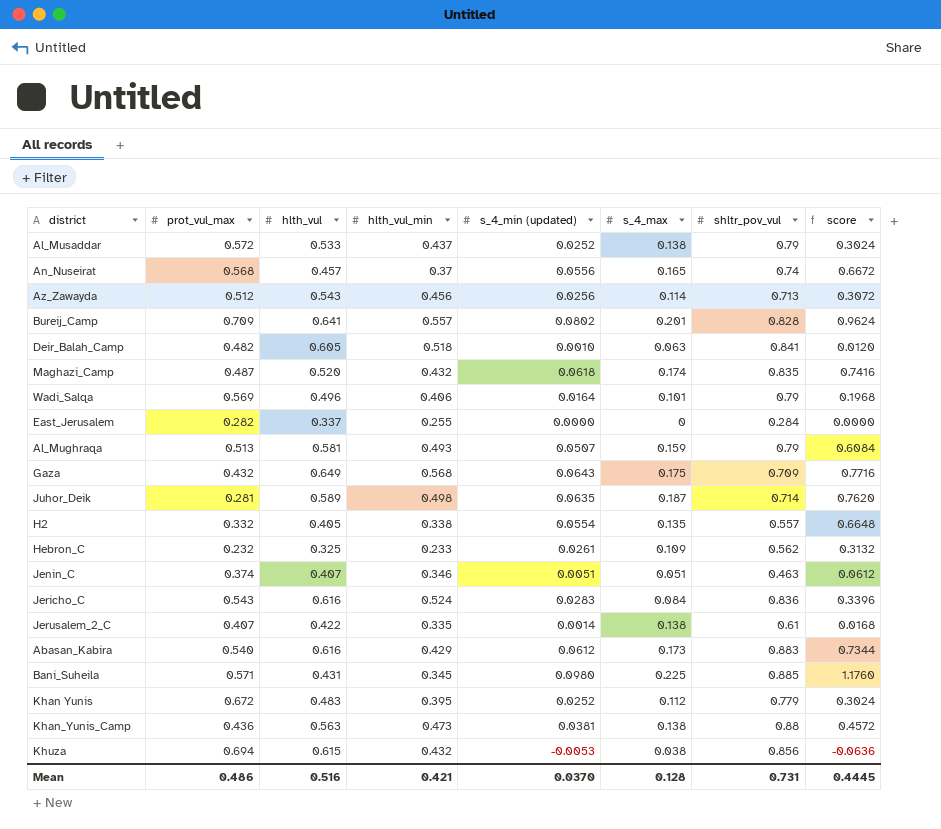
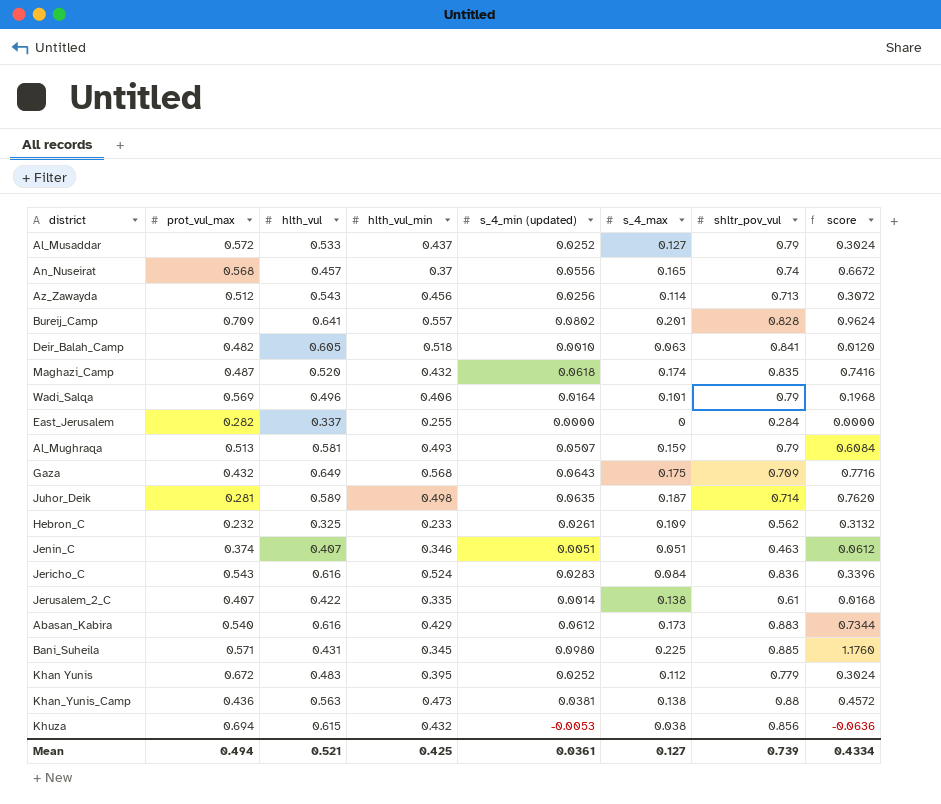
row H2: 0.332 | 0.405 | 0.338 | 0.0554 | 0.135 | 0.557 | 0.6648 -> none
Al_Musaddar | s_4_max: 0.138 -> 0.127
Mean | prot_vul_max: 0.486 -> 0.494
Mean | hlth_vul: 0.516 -> 0.521
Mean | hlth_vul_min: 0.421 -> 0.425
Mean | s_4_min (updated): 0.0370 -> 0.0361
Mean | s_4_max: 0.128 -> 0.127
Mean | shltr_pov_vul: 0.731 -> 0.739
Mean | score: 0.4445 -> 0.4334

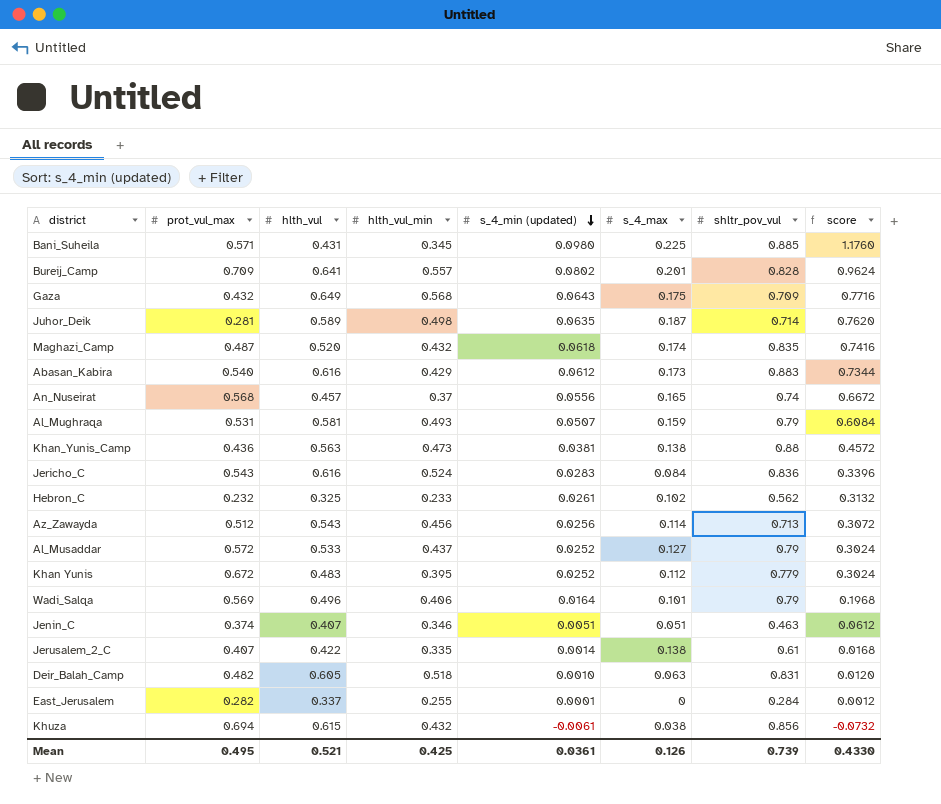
row order: none -> s_4_min (updated) descending
Al_Mughraqa | prot_vul_max: 0.513 -> 0.531
Hebron_C | s_4_max: 0.109 -> 0.102
Deir_Balah_Camp | shltr_pov_vul: 0.841 -> 0.831
East_Jerusalem | s_4_min (updated): 0.0000 -> 0.0001
East_Jerusalem | score: 0.0000 -> 0.0012
Khuza | s_4_min (updated): -0.0053 -> -0.0061
Khuza | score: -0.0636 -> -0.0732
Mean | prot_vul_max: 0.494 -> 0.495
Mean | s_4_max: 0.127 -> 0.126
Mean | score: 0.4334 -> 0.4330

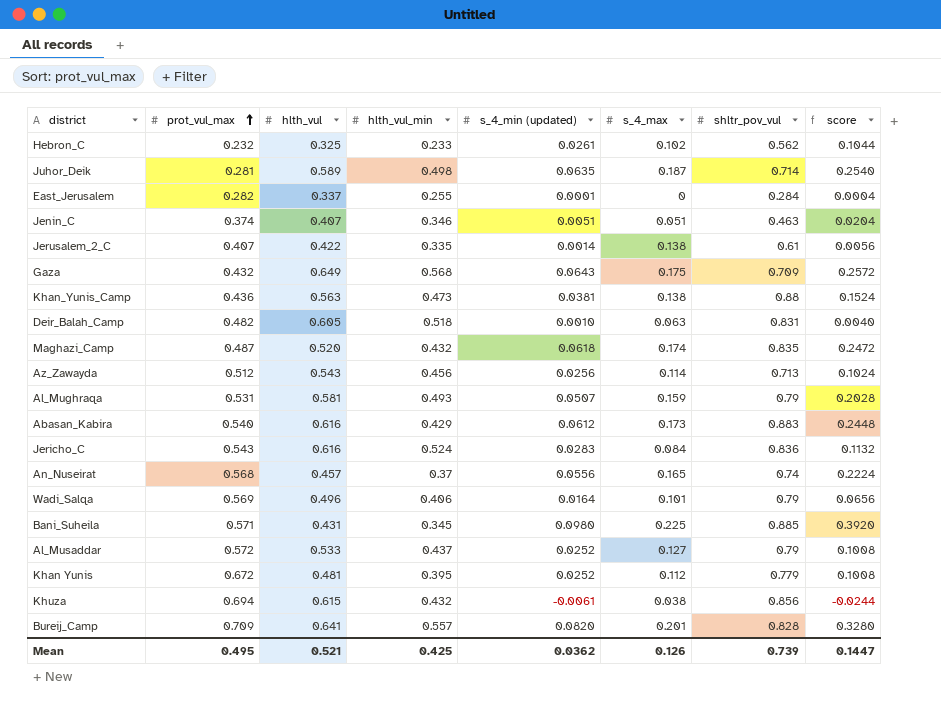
row order: s_4_min (updated) descending -> prot_vul_max ascending
column score | formula: [s_4_min (updated)] * 12 -> [s_4_min (updated)] * 4
Khan Yunis | hlth_vul: 0.483 -> 0.481
Bureij_Camp | s_4_min (updated): 0.0802 -> 0.0820
Mean | s_4_min (updated): 0.0361 -> 0.0362
Mean | score: 0.4330 -> 0.1447

